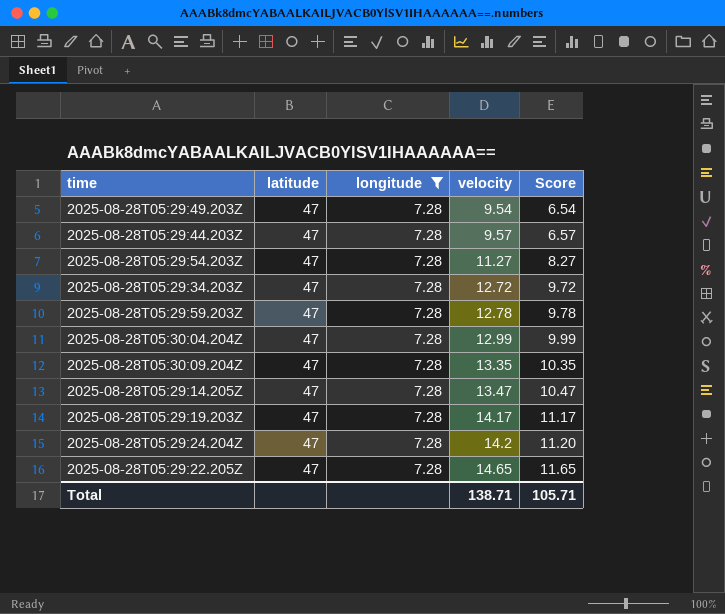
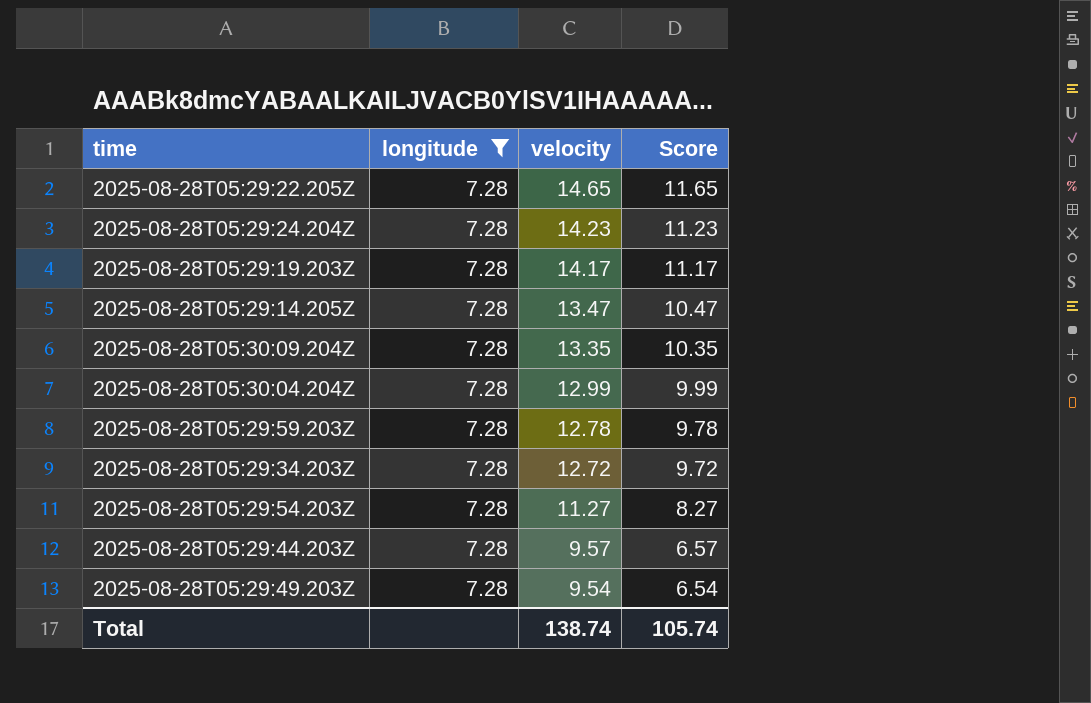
row order: velocity ascending -> velocity descending
column latitude | position: 2 -> none
2025-08-28T05:29:24.204Z | velocity: 14.2 -> 14.23
2025-08-28T05:29:24.204Z | Score: 11.20 -> 11.23
Total | velocity: 138.71 -> 138.74
Total | Score: 105.71 -> 105.74

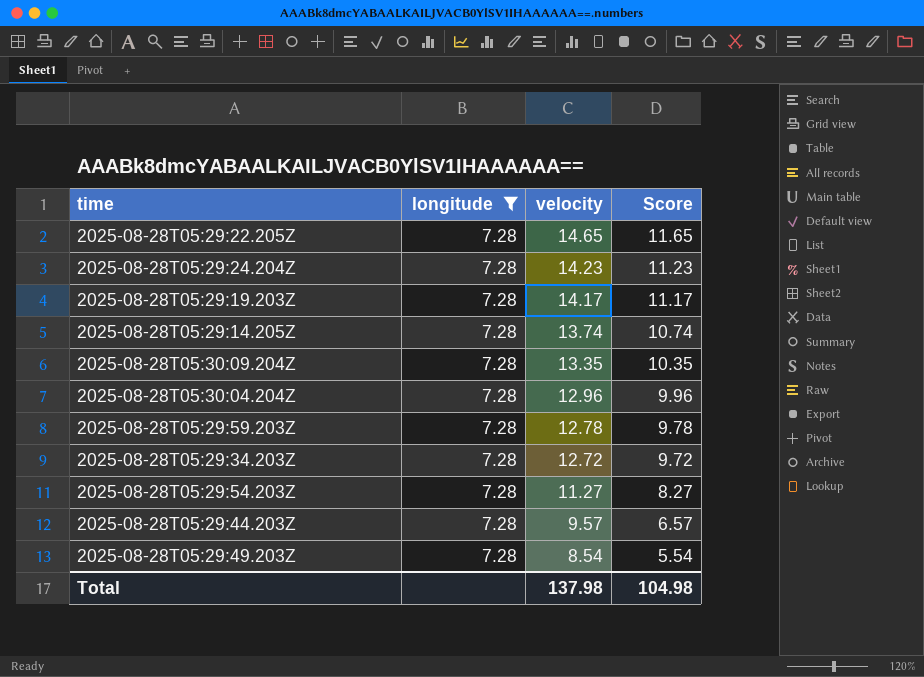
2025-08-28T05:29:14.205Z | velocity: 13.47 -> 13.74
2025-08-28T05:29:14.205Z | Score: 10.47 -> 10.74
2025-08-28T05:30:04.204Z | velocity: 12.99 -> 12.96
2025-08-28T05:30:04.204Z | Score: 9.99 -> 9.96
2025-08-28T05:29:49.203Z | velocity: 9.54 -> 8.54
2025-08-28T05:29:49.203Z | Score: 6.54 -> 5.54
Total | velocity: 138.74 -> 137.98
Total | Score: 105.74 -> 104.98

